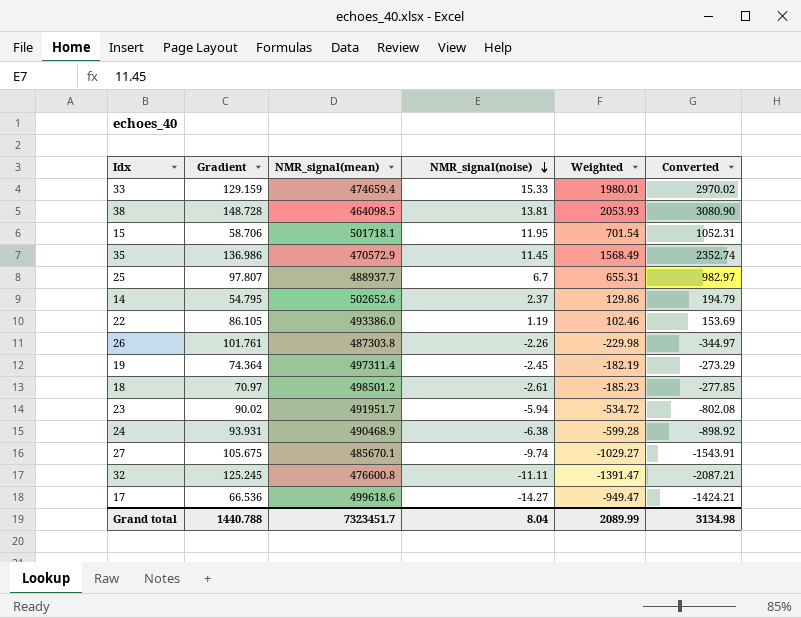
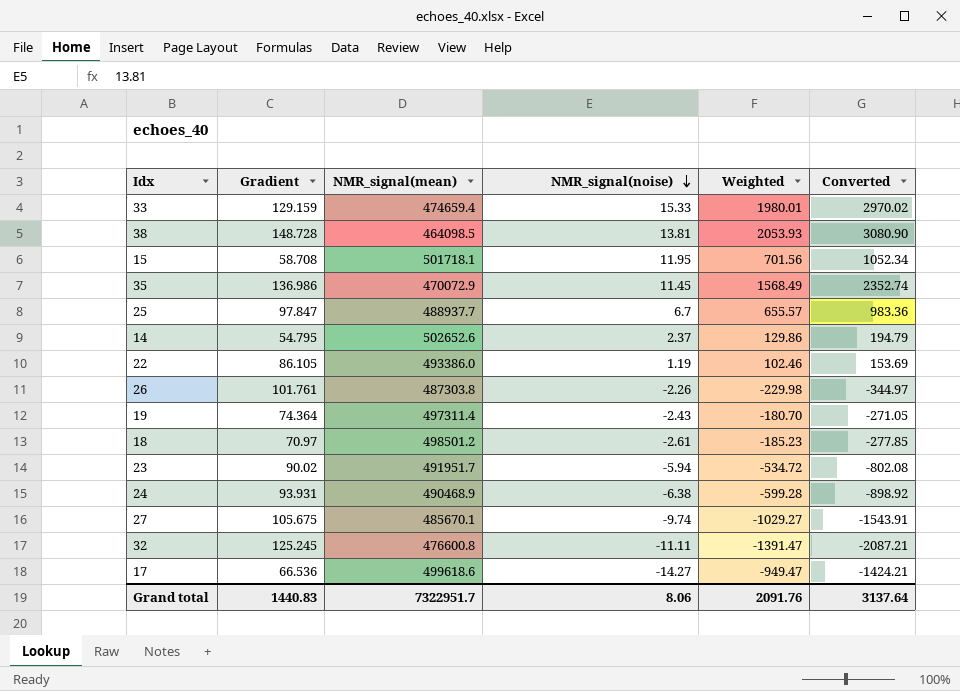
15 | Gradient: 58.706 -> 58.708
15 | Weighted: 701.54 -> 701.56
15 | Converted: 1052.31 -> 1052.34
35 | NMR_signal(mean): 470572.9 -> 470072.9
25 | Gradient: 97.807 -> 97.847
25 | Weighted: 655.31 -> 655.57
25 | Converted: 982.97 -> 983.36
19 | NMR_signal(noise): -2.45 -> -2.43
19 | Weighted: -182.19 -> -180.70
19 | Converted: -273.29 -> -271.05
Grand total | Gradient: 1440.788 -> 1440.83
Grand total | NMR_signal(mean): 7323451.7 -> 7322951.7
Grand total | NMR_signal(noise): 8.04 -> 8.06
Grand total | Weighted: 2089.99 -> 2091.76
Grand total | Converted: 3134.98 -> 3137.64

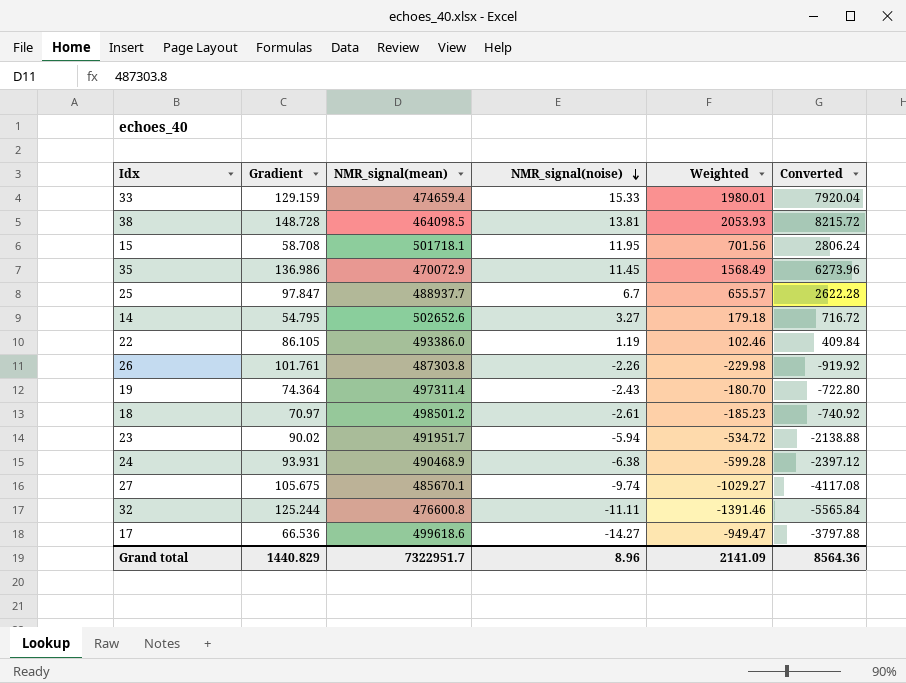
column Converted | formula: [Weighted] * 1.5 -> [Weighted] * 4
14 | NMR_signal(noise): 2.37 -> 3.27
14 | Weighted: 129.86 -> 179.18
32 | Gradient: 125.245 -> 125.244
32 | Weighted: -1391.47 -> -1391.46
Grand total | Gradient: 1440.83 -> 1440.829
Grand total | NMR_signal(noise): 8.06 -> 8.96
Grand total | Weighted: 2091.76 -> 2141.09
Grand total | Converted: 3137.64 -> 8564.36

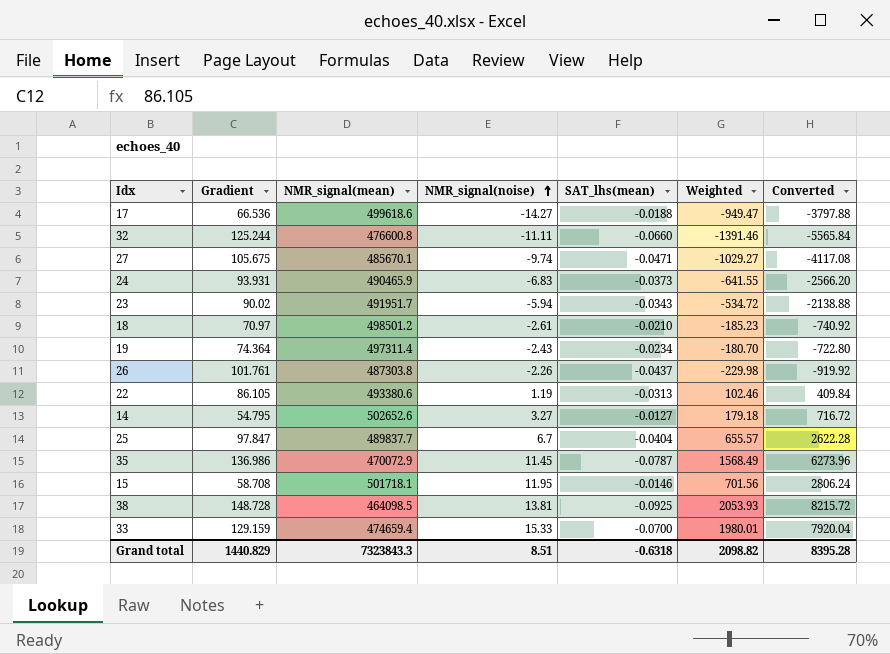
row order: NMR_signal(noise) descending -> NMR_signal(noise) ascending
column SAT_lhs(mean) | position: none -> 5
24 | NMR_signal(mean): 490468.9 -> 490465.9
24 | NMR_signal(noise): -6.38 -> -6.83
24 | Weighted: -599.28 -> -641.55
24 | Converted: -2397.12 -> -2566.20
22 | NMR_signal(mean): 493386.0 -> 493380.6
25 | NMR_signal(mean): 488937.7 -> 489837.7
Grand total | NMR_signal(mean): 7322951.7 -> 7323843.3
Grand total | NMR_signal(noise): 8.96 -> 8.51
Grand total | Weighted: 2141.09 -> 2098.82
Grand total | Converted: 8564.36 -> 8395.28

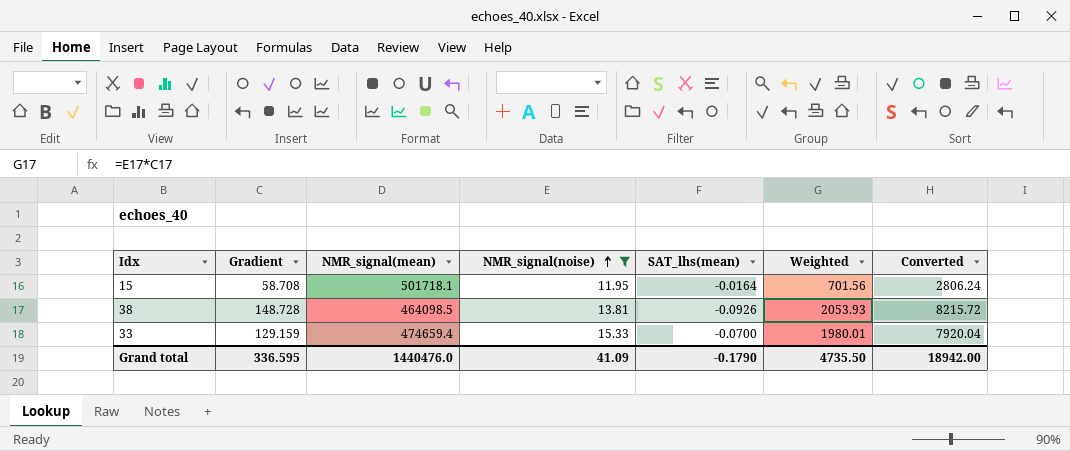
filter: none -> NMR_signal(noise) >= 11.95
15 | SAT_lhs(mean): -0.0146 -> -0.0164
38 | SAT_lhs(mean): -0.0925 -> -0.0926
Grand total | Gradient: 1440.829 -> 336.595
Grand total | NMR_signal(mean): 7323843.3 -> 1440476.0
Grand total | NMR_signal(noise): 8.51 -> 41.09
Grand total | SAT_lhs(mean): -0.6318 -> -0.1790
Grand total | Weighted: 2098.82 -> 4735.50
Grand total | Converted: 8395.28 -> 18942.00

